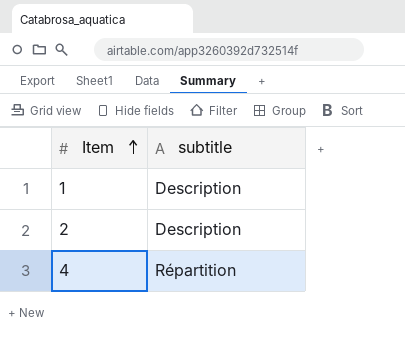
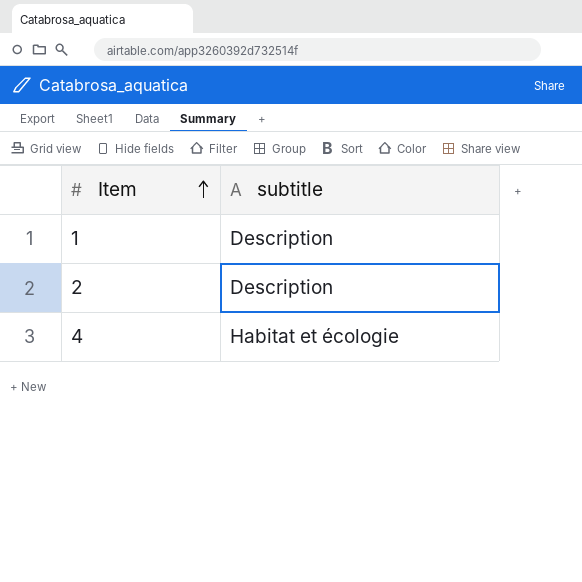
4 | subtitle: Répartition -> Habitat et écologie

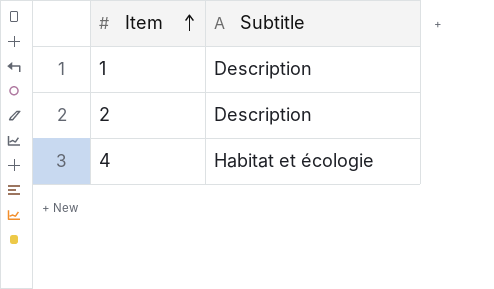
column name: subtitle -> Subtitle

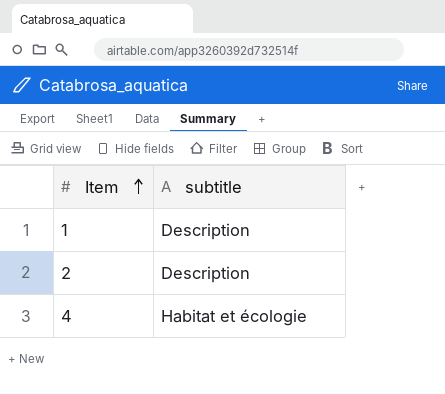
column name: Subtitle -> subtitle

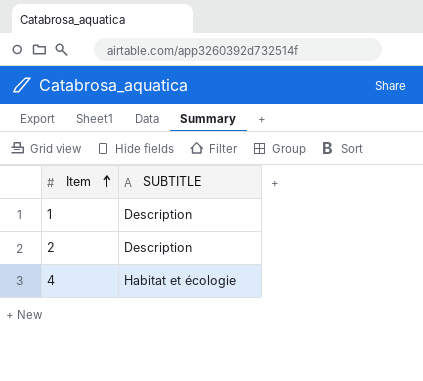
column name: subtitle -> SUBTITLE

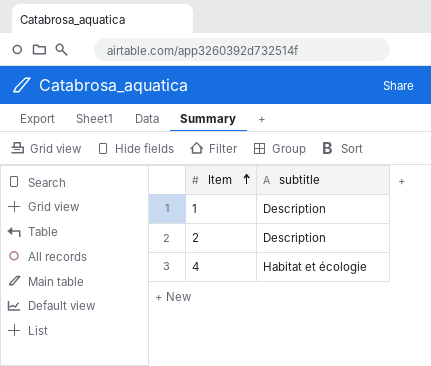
column name: SUBTITLE -> subtitle

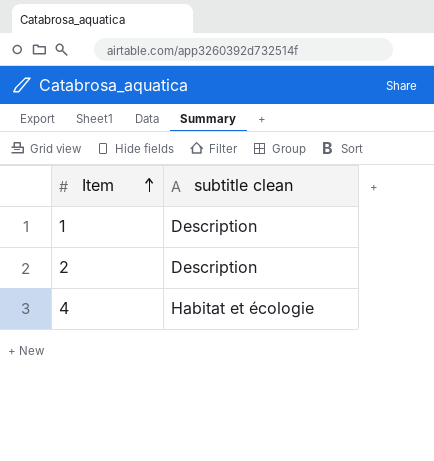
column name: subtitle -> subtitle clean

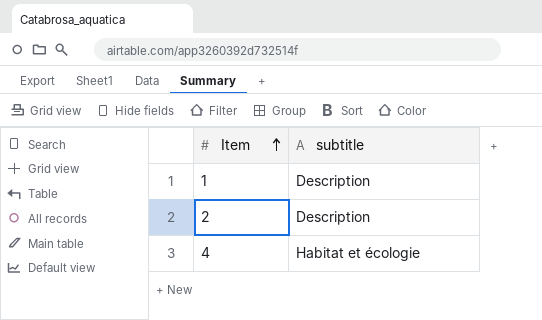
column name: subtitle clean -> subtitle

